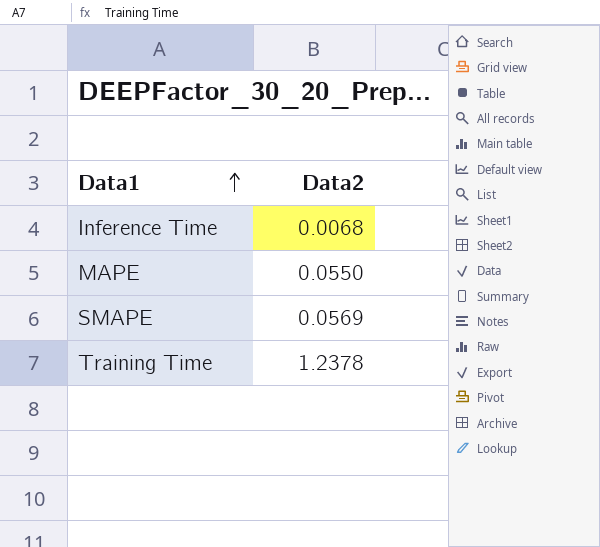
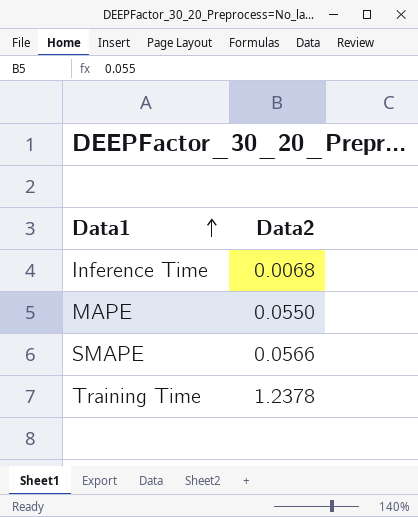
SMAPE | Data2: 0.0569 -> 0.0566

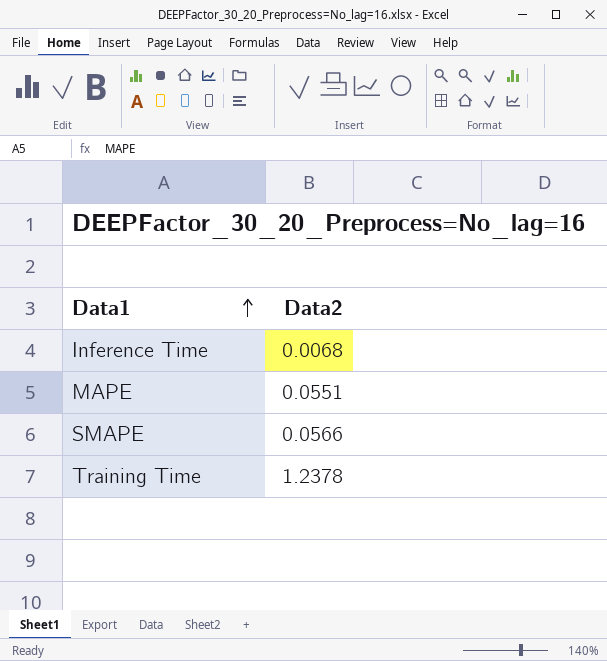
MAPE | Data2: 0.0550 -> 0.0551

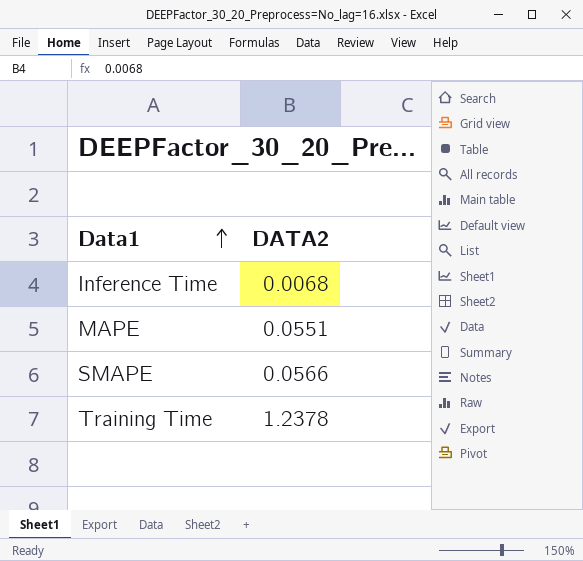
column name: Data2 -> DATA2

